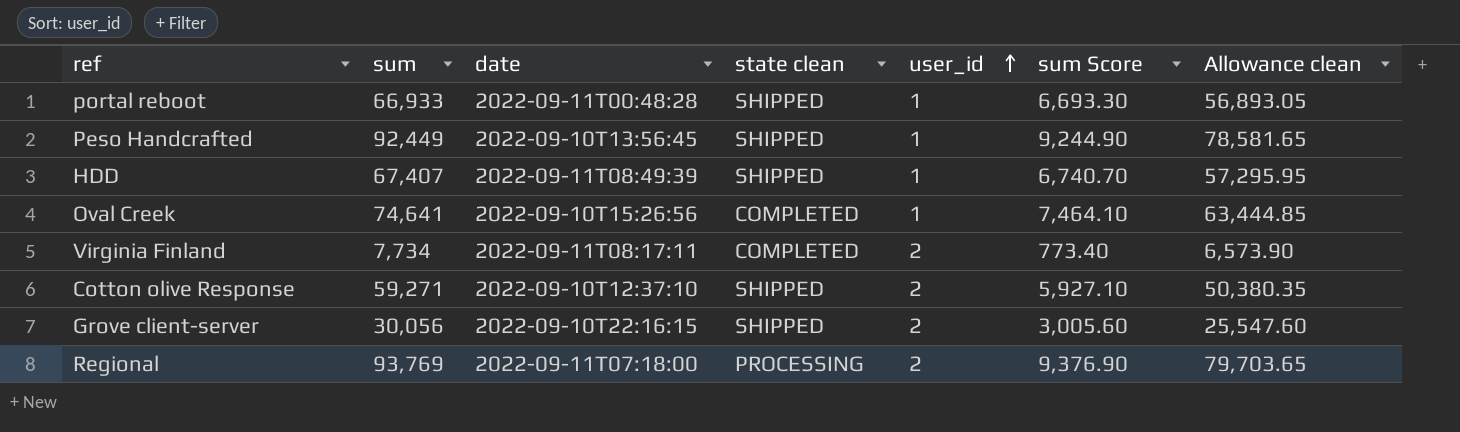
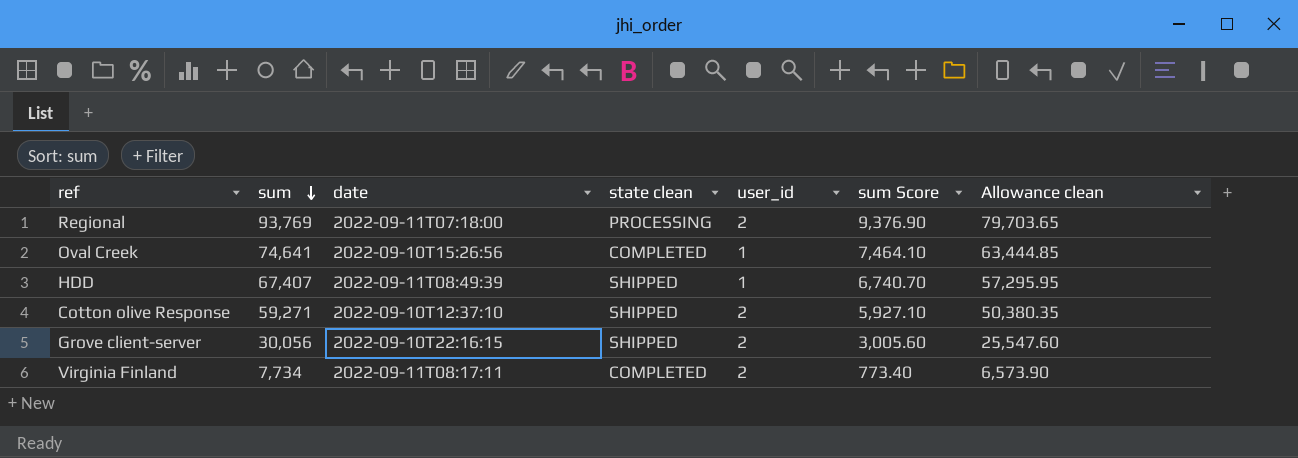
row order: user_id ascending -> sum descending
row portal reboot: 66,933 | 2022-09-11T00:48:28 | SHIPPED | 1 | 6,693.30 | 56,893.05 -> none
row Peso Handcrafted: 92,449 | 2022-09-10T13:56:45 | SHIPPED | 1 | 9,244.90 | 78,581.65 -> none

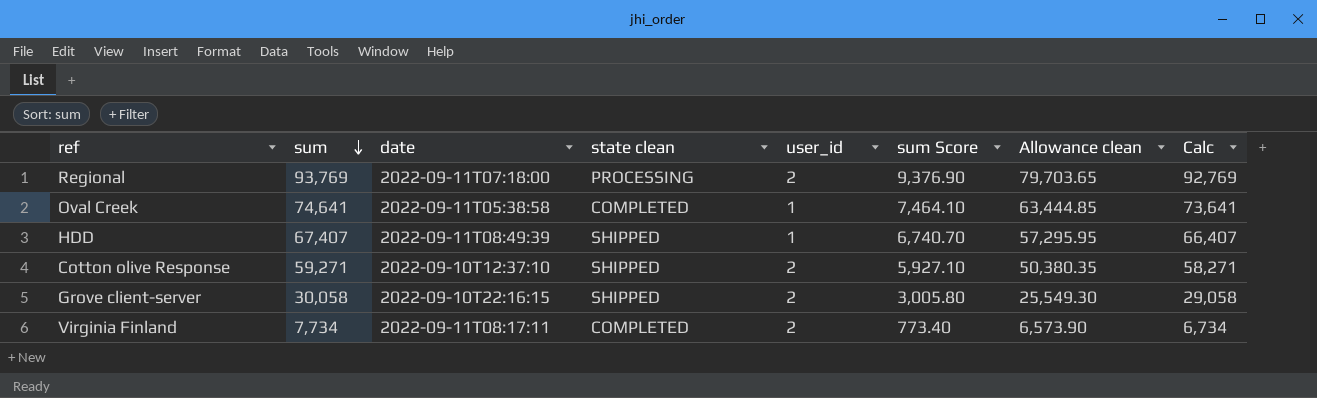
column Calc | formula: none -> [sum] - 1000
Oval Creek | date: 2022-09-10T15:26:56 -> 2022-09-11T05:38:58
Grove client-server | sum: 30,056 -> 30,058
Grove client-server | sum Score: 3,005.60 -> 3,005.80
Grove client-server | Allowance clean: 25,547.60 -> 25,549.30

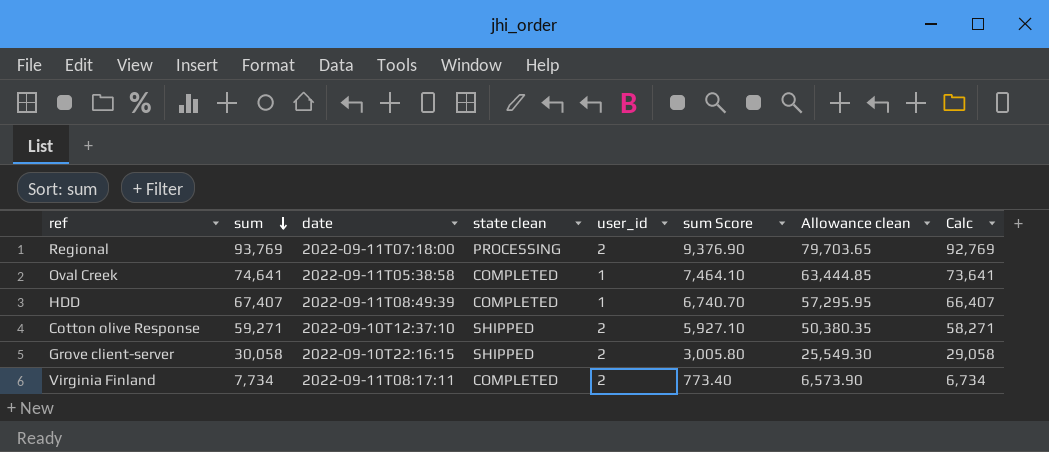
HDD | state clean: SHIPPED -> COMPLETED

